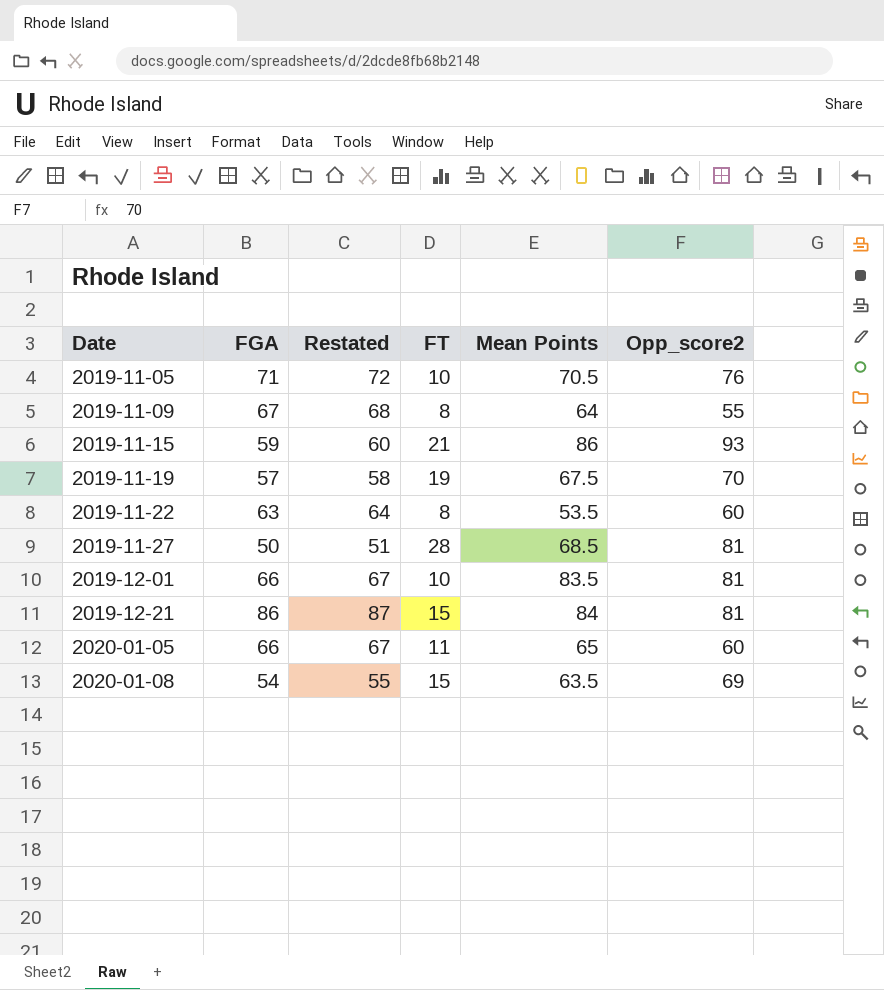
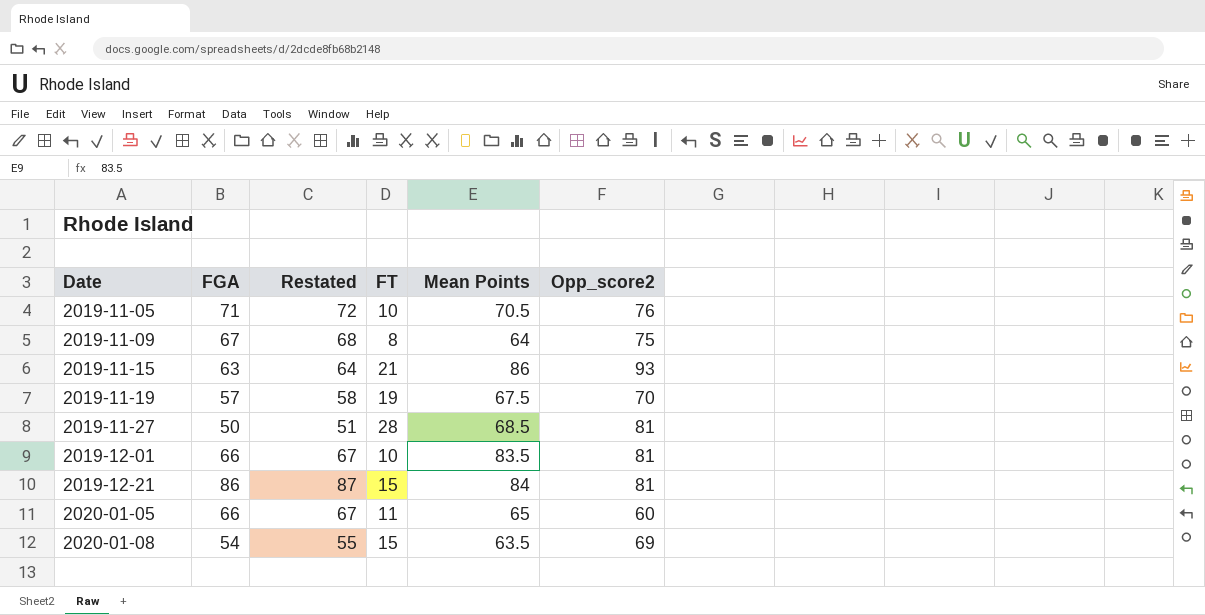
row 2019-11-22: 63 | 64 | 8 | 53.5 | 60 -> none
2019-11-09 | Opp_score2: 55 -> 75
2019-11-15 | FGA: 59 -> 63
2019-11-15 | Restated: 60 -> 64

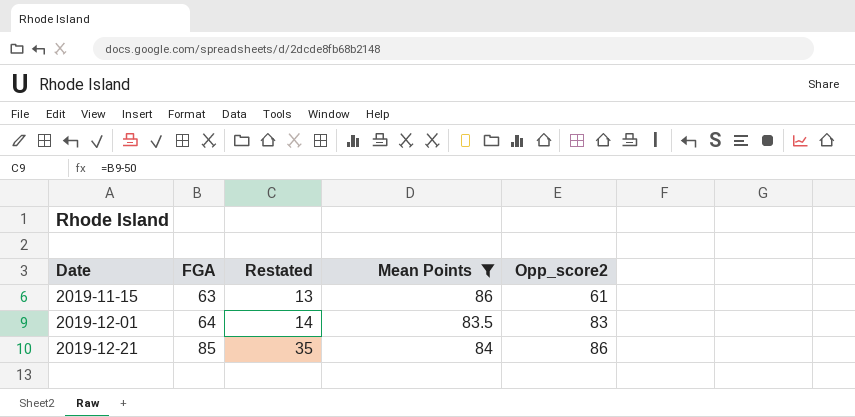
filter: none -> Mean Points >= 83.5
column FT | position: 4 -> none
column Restated | formula: [FGA] + 1 -> [FGA] - 50
2019-11-15 | Opp_score2: 93 -> 61
2019-12-01 | FGA: 66 -> 64
2019-12-01 | Opp_score2: 81 -> 83
2019-12-21 | FGA: 86 -> 85
2019-12-21 | Opp_score2: 81 -> 86

